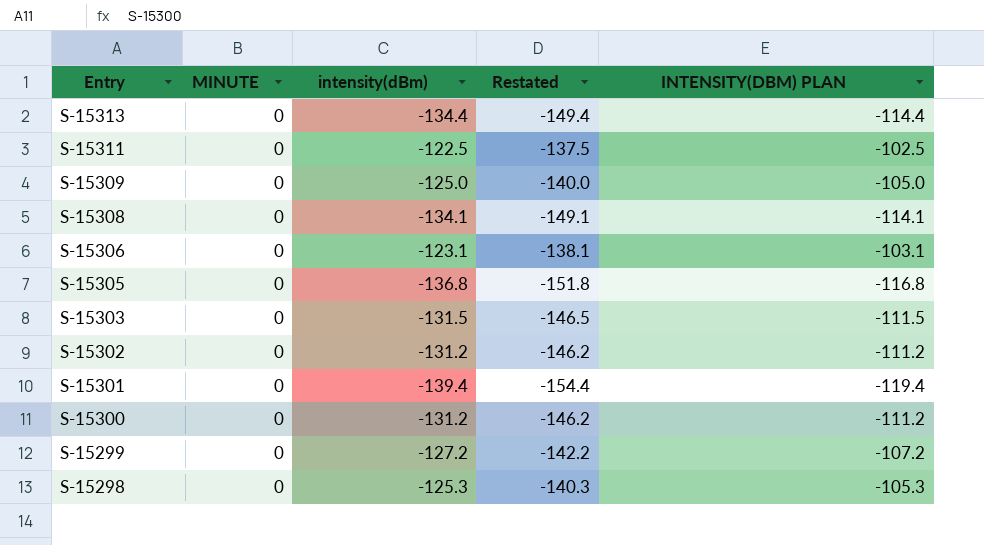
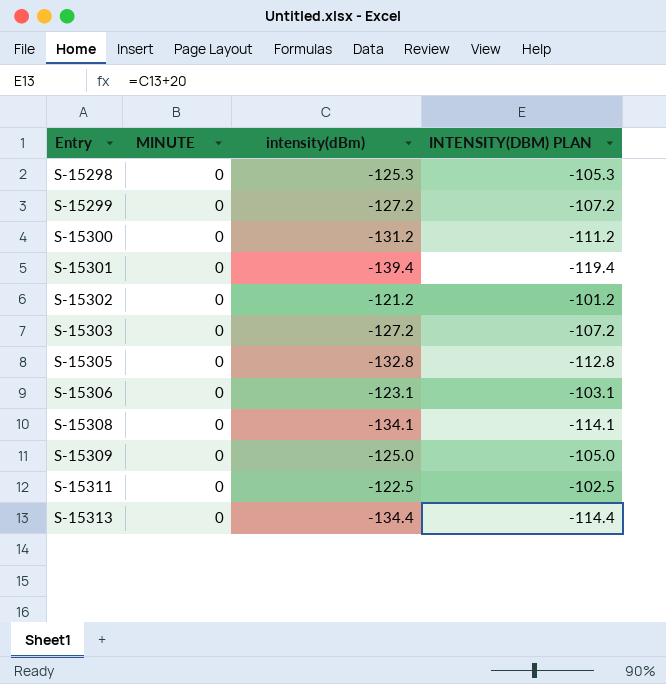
row order: Entry descending -> Entry ascending
column Restated | formula: [intensity(dBm)] - 15 -> none
S-15302 | intensity(dBm): -131.2 -> -121.2
S-15302 | INTENSITY(DBM) PLAN: -111.2 -> -101.2
S-15303 | intensity(dBm): -131.5 -> -127.2
S-15303 | INTENSITY(DBM) PLAN: -111.5 -> -107.2
S-15305 | intensity(dBm): -136.8 -> -132.8
S-15305 | INTENSITY(DBM) PLAN: -116.8 -> -112.8

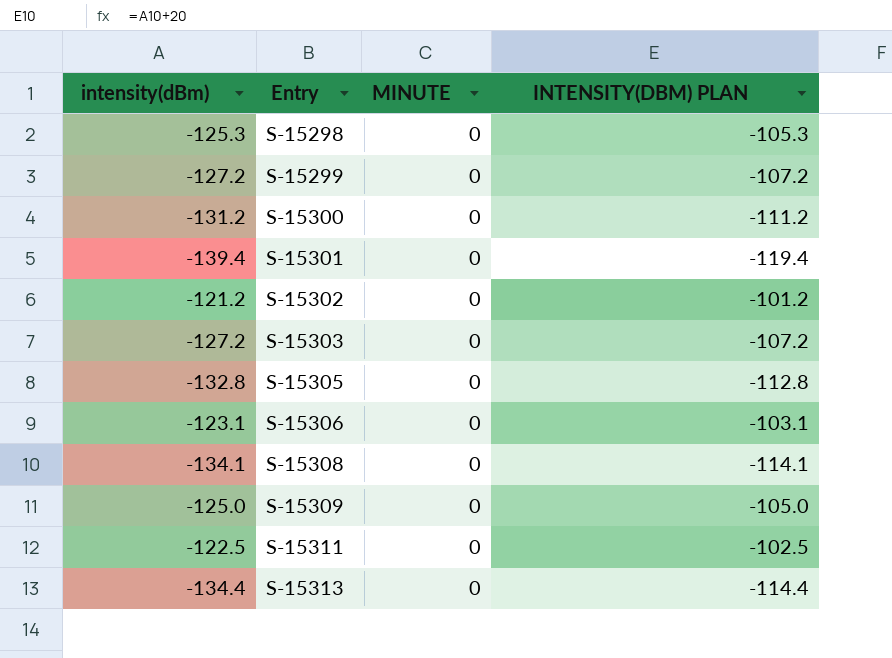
column intensity(dBm) | position: 3 -> 1

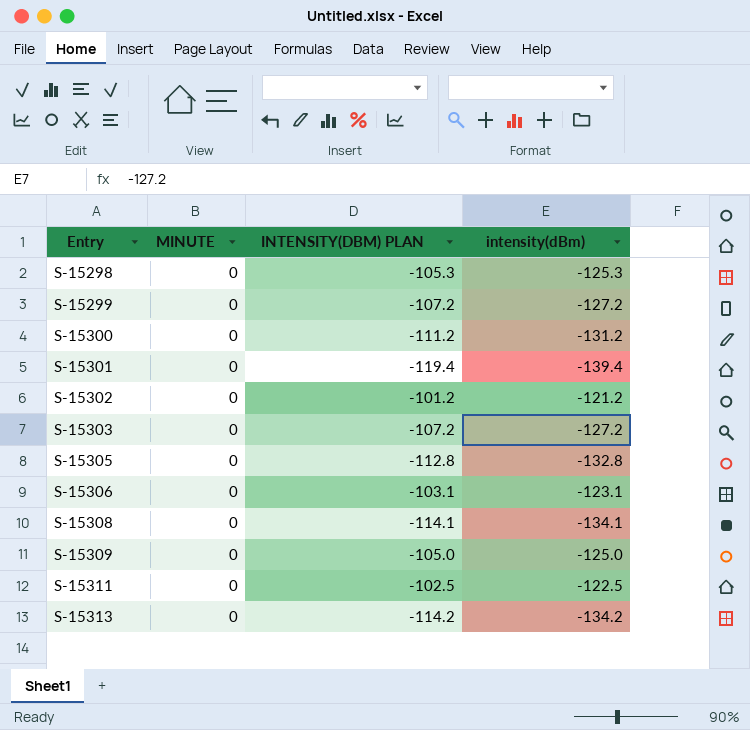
column intensity(dBm) | position: 1 -> 4
S-15313 | INTENSITY(DBM) PLAN: -114.4 -> -114.2
S-15313 | intensity(dBm): -134.4 -> -134.2

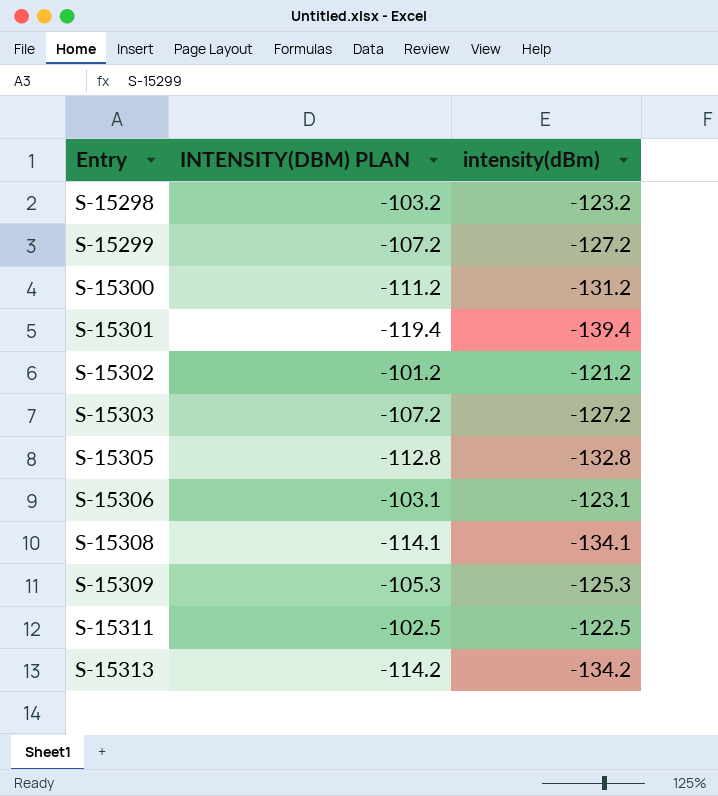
column MINUTE | position: 2 -> none
S-15298 | INTENSITY(DBM) PLAN: -105.3 -> -103.2
S-15298 | intensity(dBm): -125.3 -> -123.2
S-15309 | INTENSITY(DBM) PLAN: -105.0 -> -105.3
S-15309 | intensity(dBm): -125.0 -> -125.3

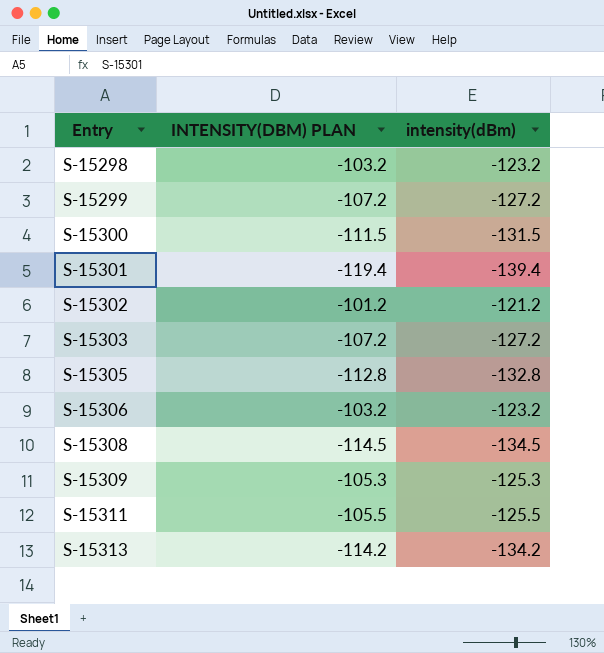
S-15300 | INTENSITY(DBM) PLAN: -111.2 -> -111.5
S-15300 | intensity(dBm): -131.2 -> -131.5
S-15306 | INTENSITY(DBM) PLAN: -103.1 -> -103.2
S-15306 | intensity(dBm): -123.1 -> -123.2
S-15308 | INTENSITY(DBM) PLAN: -114.1 -> -114.5
S-15308 | intensity(dBm): -134.1 -> -134.5
S-15311 | INTENSITY(DBM) PLAN: -102.5 -> -105.5
S-15311 | intensity(dBm): -122.5 -> -125.5

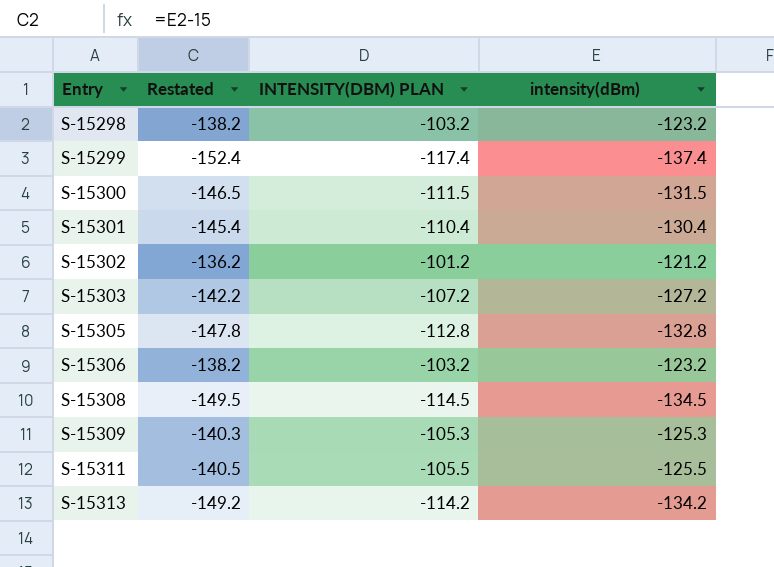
column Restated | formula: none -> [intensity(dBm)] - 15
S-15299 | INTENSITY(DBM) PLAN: -107.2 -> -117.4
S-15299 | intensity(dBm): -127.2 -> -137.4
S-15301 | INTENSITY(DBM) PLAN: -119.4 -> -110.4
S-15301 | intensity(dBm): -139.4 -> -130.4

